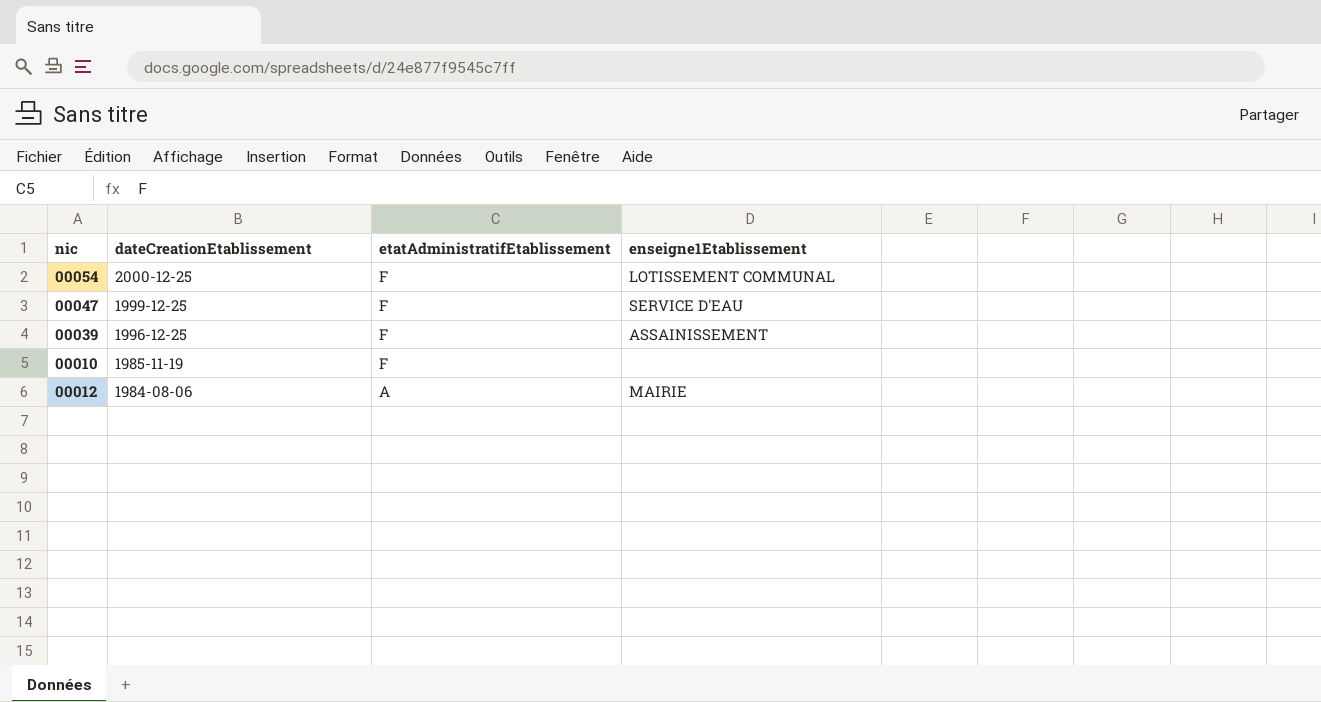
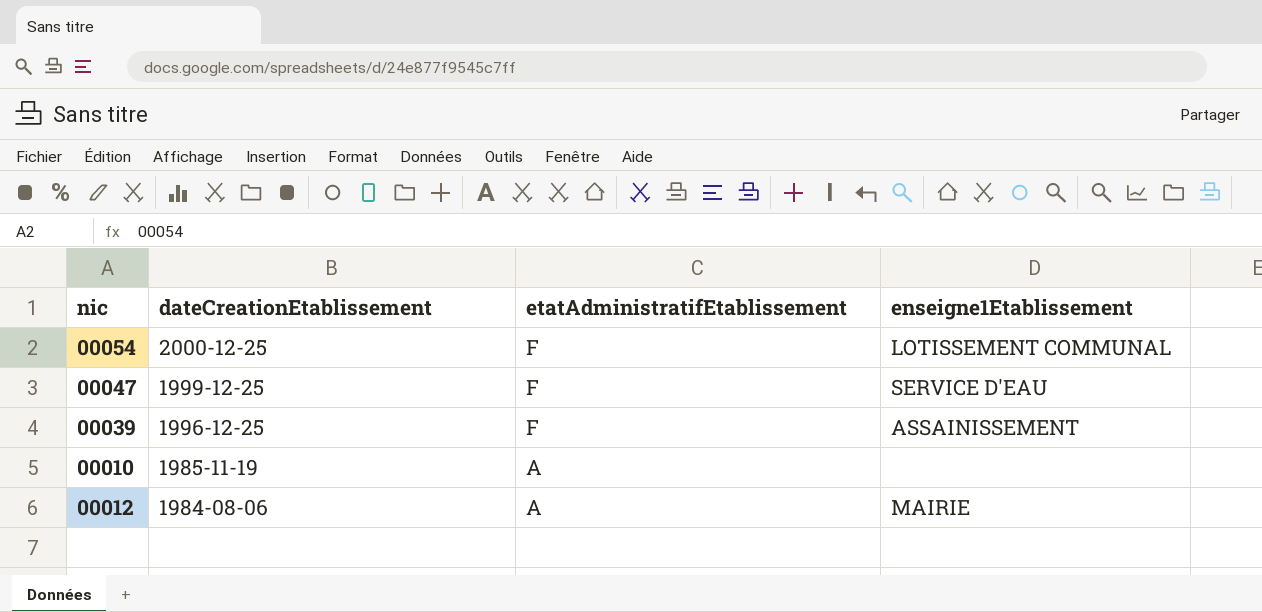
00010 | etatAdministratifEtablissement: F -> A

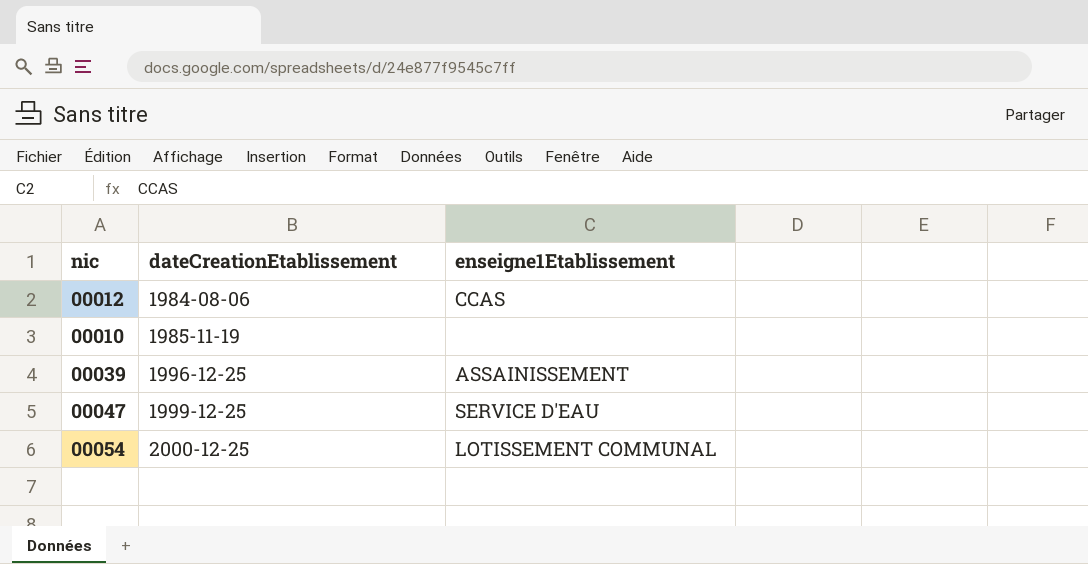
row order: dateCreationEtablissement descending -> dateCreationEtablissement ascending
column etatAdministratifEtablissement | position: 3 -> none
00012 | enseigne1Etablissement: MAIRIE -> CCAS

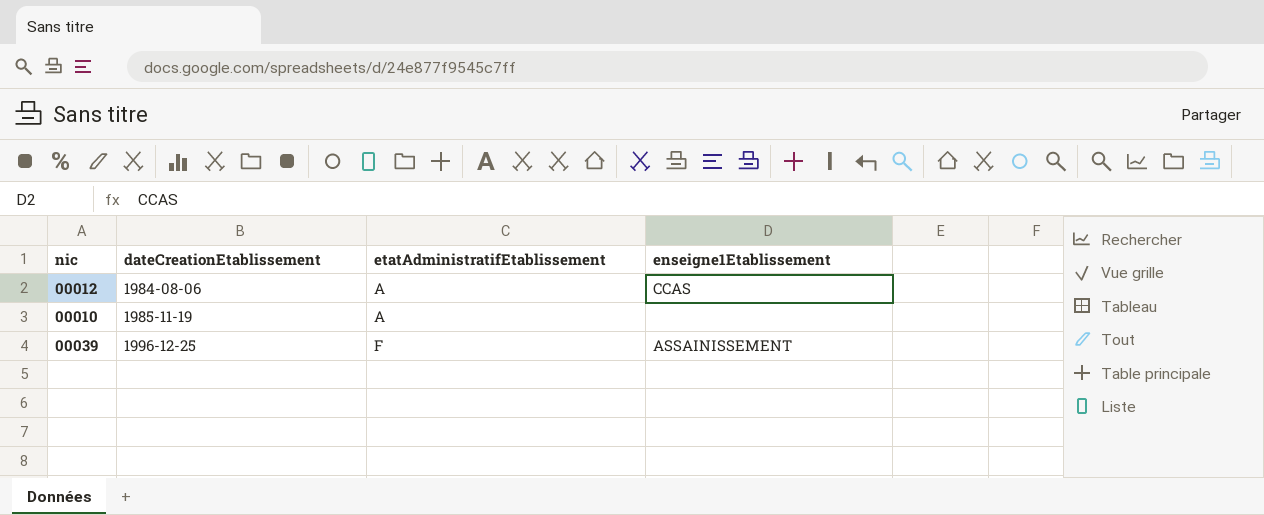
column etatAdministratifEtablissement | position: none -> 3
row 00047: 1999-12-25 | SERVICE D'EAU -> none
row 00054: 2000-12-25 | LOTISSEMENT COMMUNAL -> none

